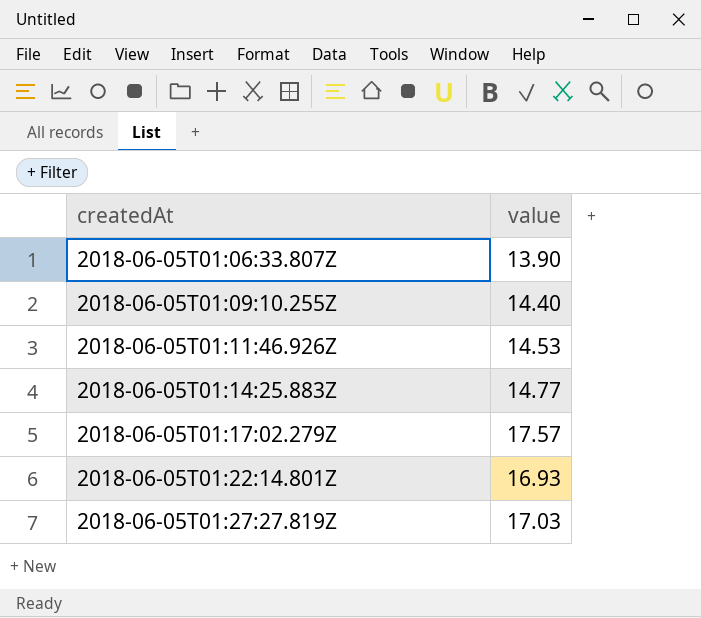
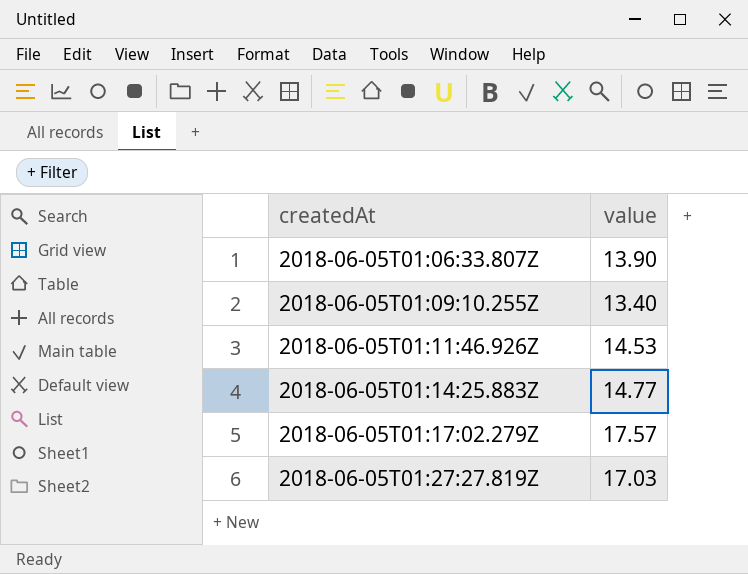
row 2018-06-05T01:22:14.801Z: 16.93 -> none
2018-06-05T01:09:10.255Z | value: 14.40 -> 13.40

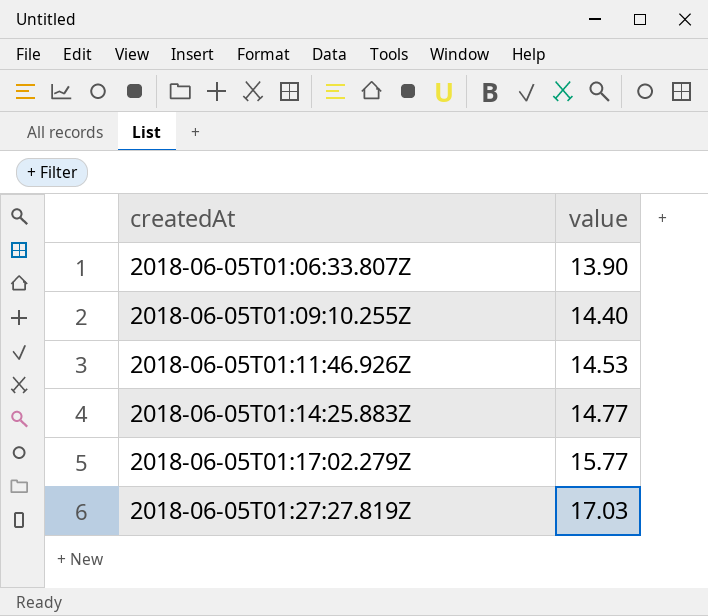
2018-06-05T01:09:10.255Z | value: 13.40 -> 14.40
2018-06-05T01:17:02.279Z | value: 17.57 -> 15.77

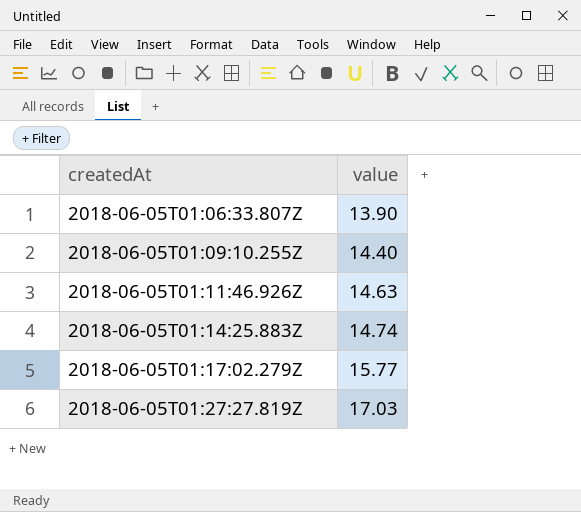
2018-06-05T01:11:46.926Z | value: 14.53 -> 14.63
2018-06-05T01:14:25.883Z | value: 14.77 -> 14.74

